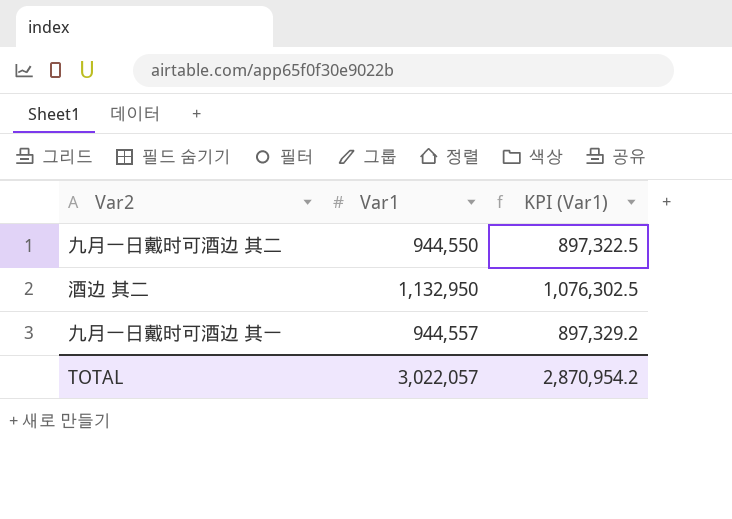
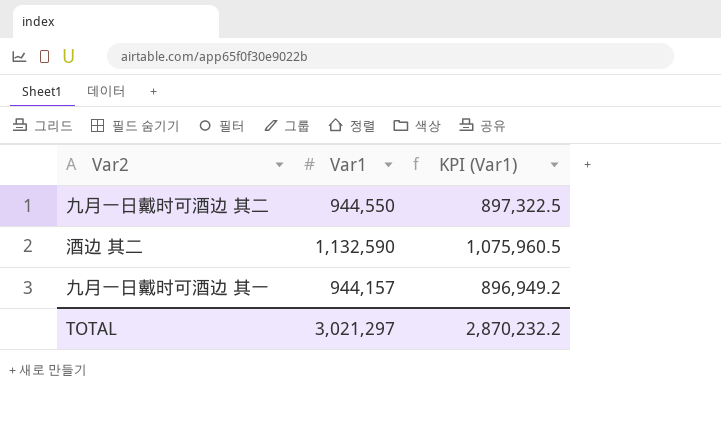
酒边 其二 | Var1: 1,132,950 -> 1,132,590
酒边 其二 | KPI (Var1): 1,076,302.5 -> 1,075,960.5
九月一日戴时可酒边 其一 | Var1: 944,557 -> 944,157
九月一日戴时可酒边 其一 | KPI (Var1): 897,329.2 -> 896,949.2
TOTAL | Var1: 3,022,057 -> 3,021,297
TOTAL | KPI (Var1): 2,870,954.2 -> 2,870,232.2

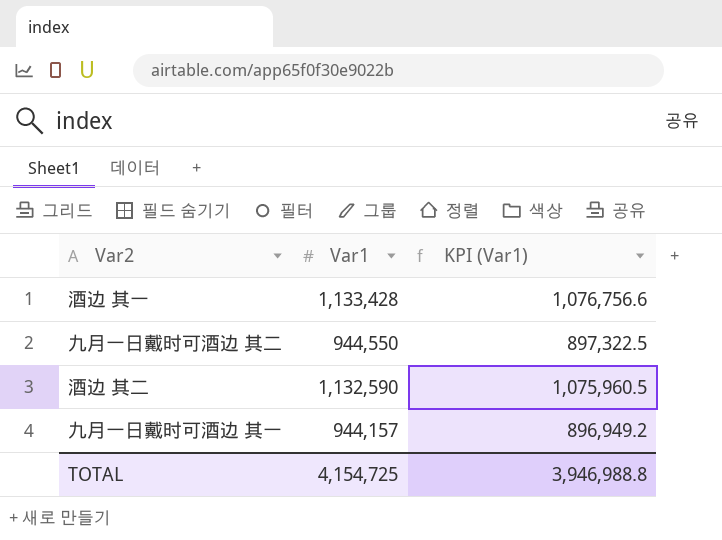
row 酒边 其一: none -> 1,133,428 | 1,076,756.6
TOTAL | Var1: 3,021,297 -> 4,154,725
TOTAL | KPI (Var1): 2,870,232.2 -> 3,946,988.8

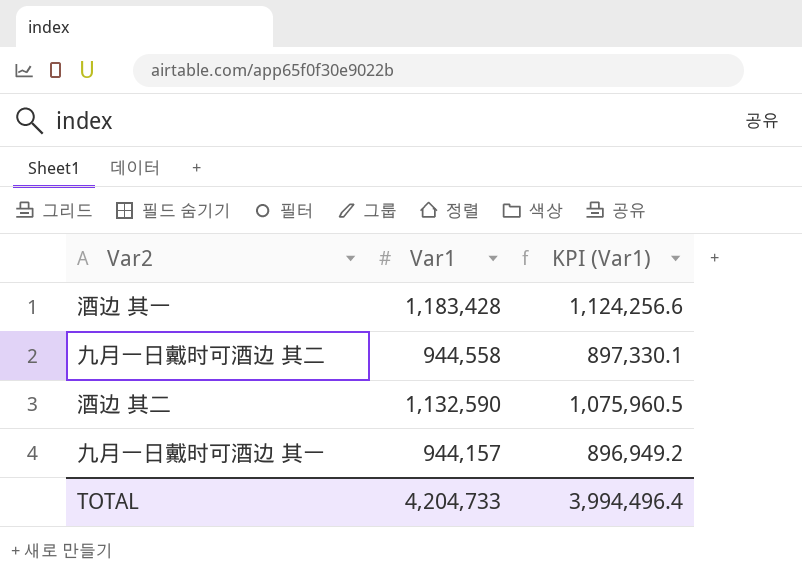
酒边 其一 | Var1: 1,133,428 -> 1,183,428
酒边 其一 | KPI (Var1): 1,076,756.6 -> 1,124,256.6
九月一日戴时可酒边 其二 | Var1: 944,550 -> 944,558
九月一日戴时可酒边 其二 | KPI (Var1): 897,322.5 -> 897,330.1
TOTAL | Var1: 4,154,725 -> 4,204,733
TOTAL | KPI (Var1): 3,946,988.8 -> 3,994,496.4

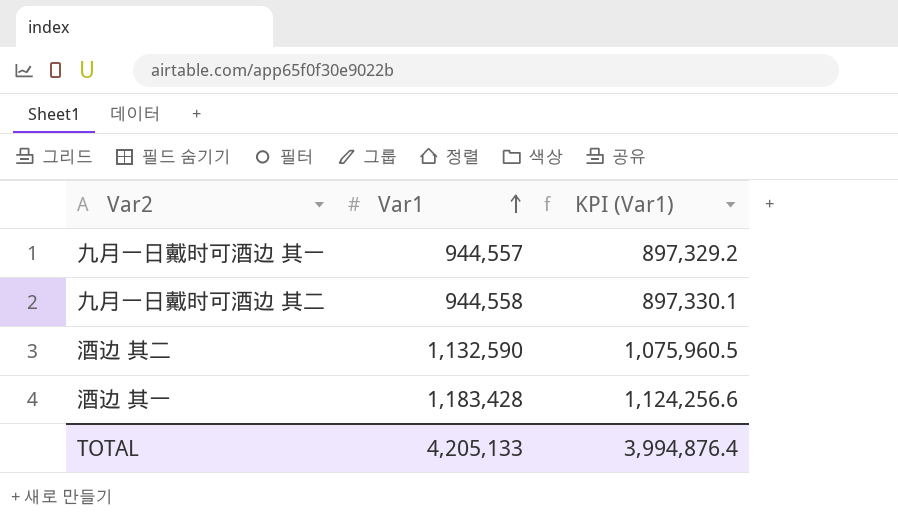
row order: none -> Var1 ascending
九月一日戴时可酒边 其一 | Var1: 944,157 -> 944,557
九月一日戴时可酒边 其一 | KPI (Var1): 896,949.2 -> 897,329.2
TOTAL | Var1: 4,204,733 -> 4,205,133
TOTAL | KPI (Var1): 3,994,496.4 -> 3,994,876.4

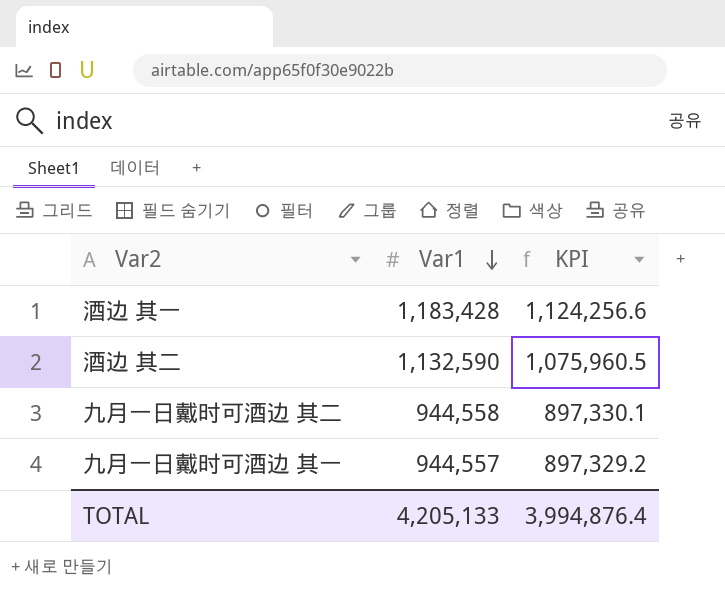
row order: Var1 ascending -> Var1 descending
column name: KPI (Var1) -> KPI

